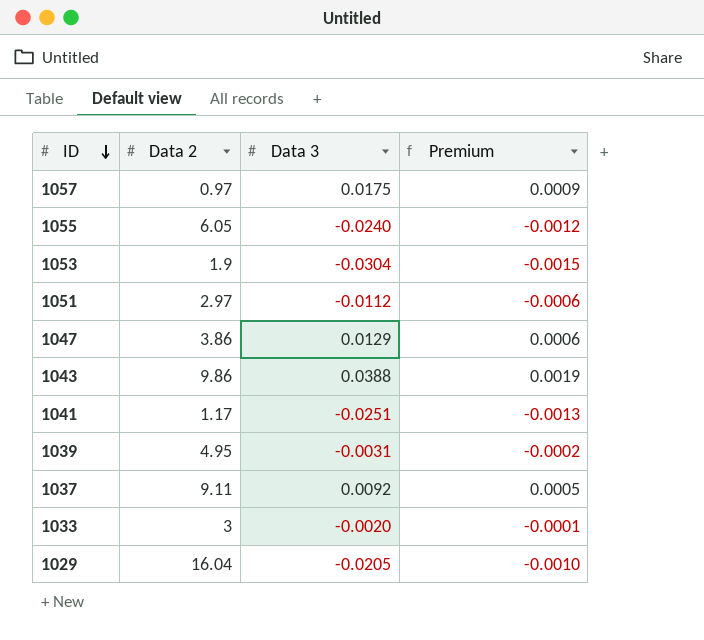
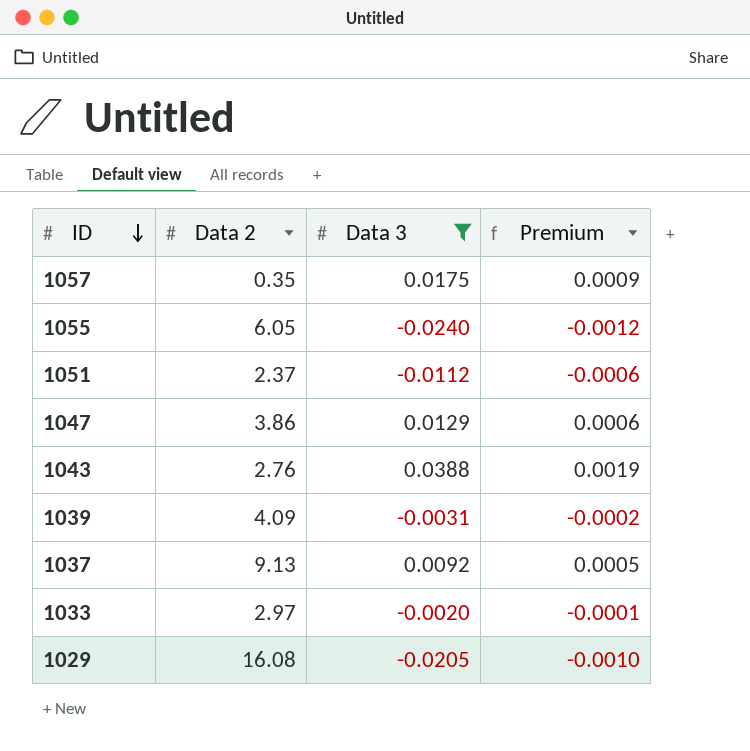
filter: none -> Data 3 >= -0.0240
1057 | Data 2: 0.97 -> 0.35
1051 | Data 2: 2.97 -> 2.37
1043 | Data 2: 9.86 -> 2.76
1039 | Data 2: 4.95 -> 4.09
1037 | Data 2: 9.11 -> 9.13
1033 | Data 2: 3 -> 2.97
1029 | Data 2: 16.04 -> 16.08

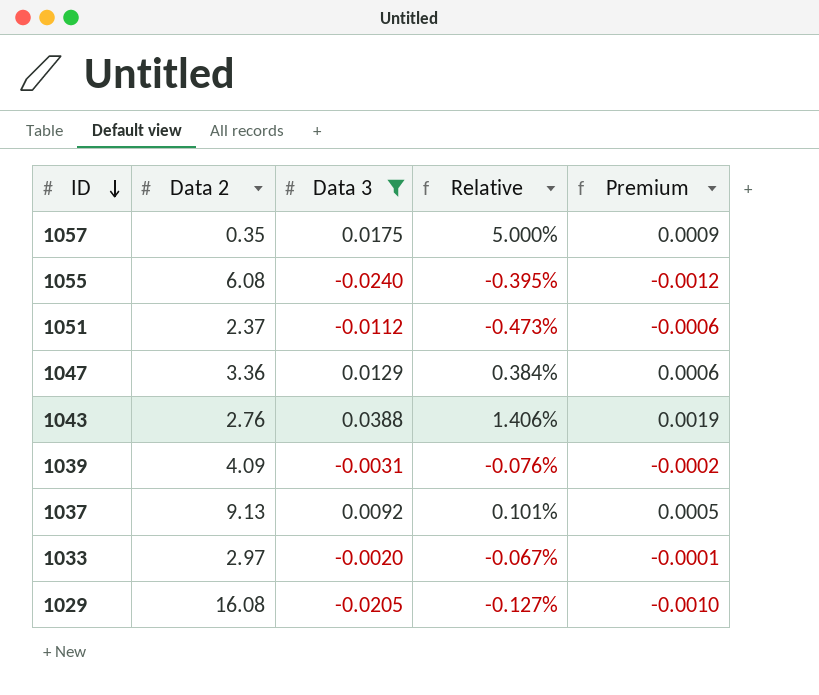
column Relative | formula: none -> [Data 3] / [Data 2]
1055 | Data 2: 6.05 -> 6.08
1047 | Data 2: 3.86 -> 3.36

